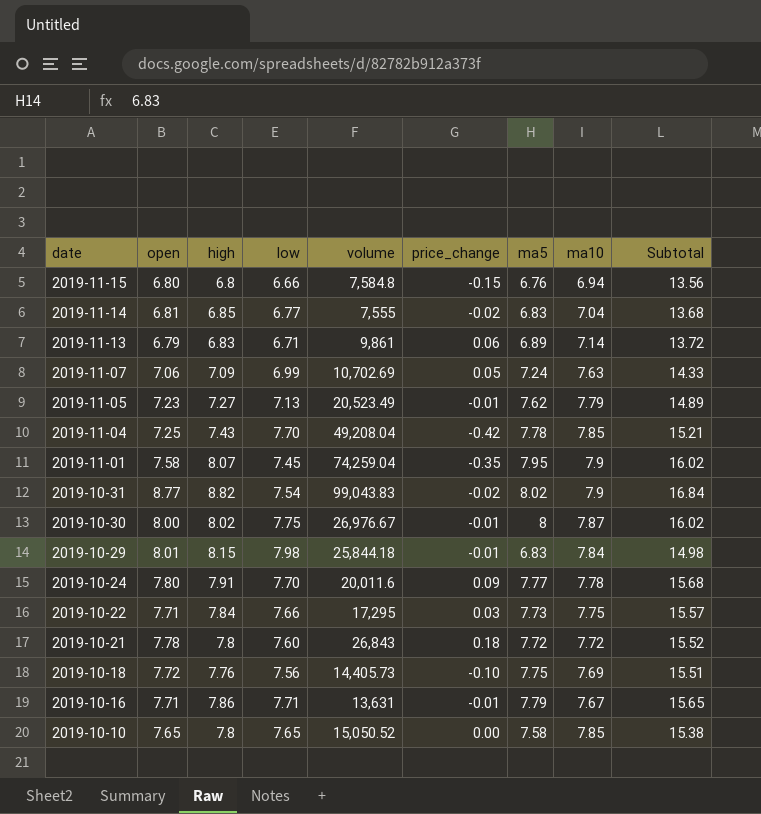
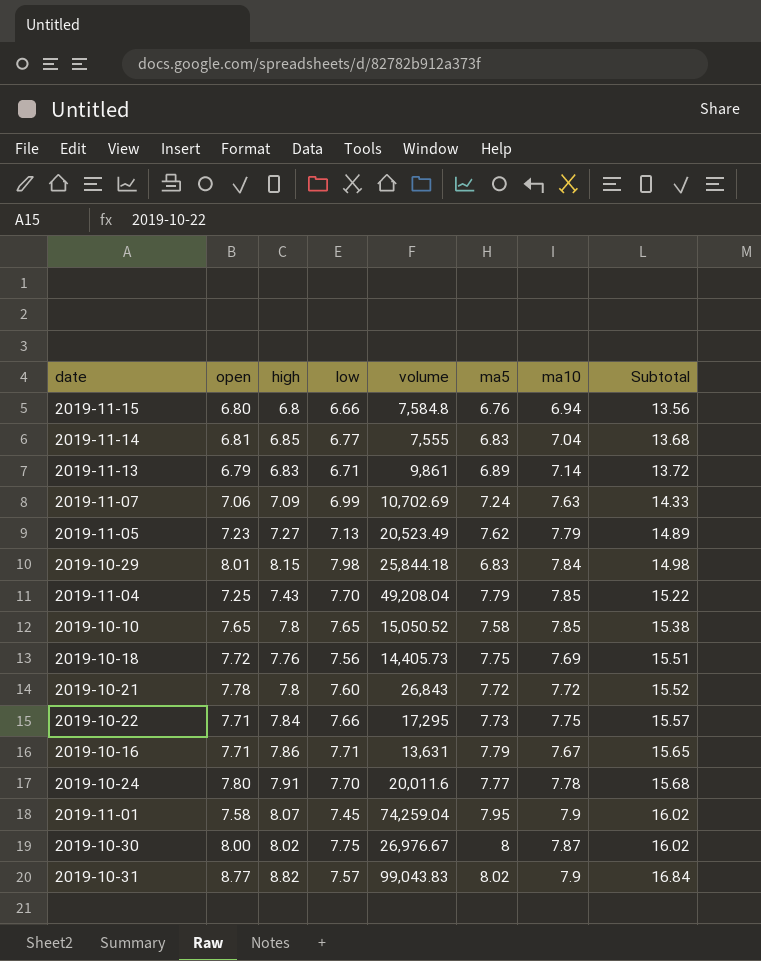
row order: date descending -> Subtotal ascending
column price_change | position: 6 -> none
2019-11-04 | ma5: 7.78 -> 7.79
2019-11-04 | Subtotal: 15.21 -> 15.22
2019-10-31 | low: 7.54 -> 7.57

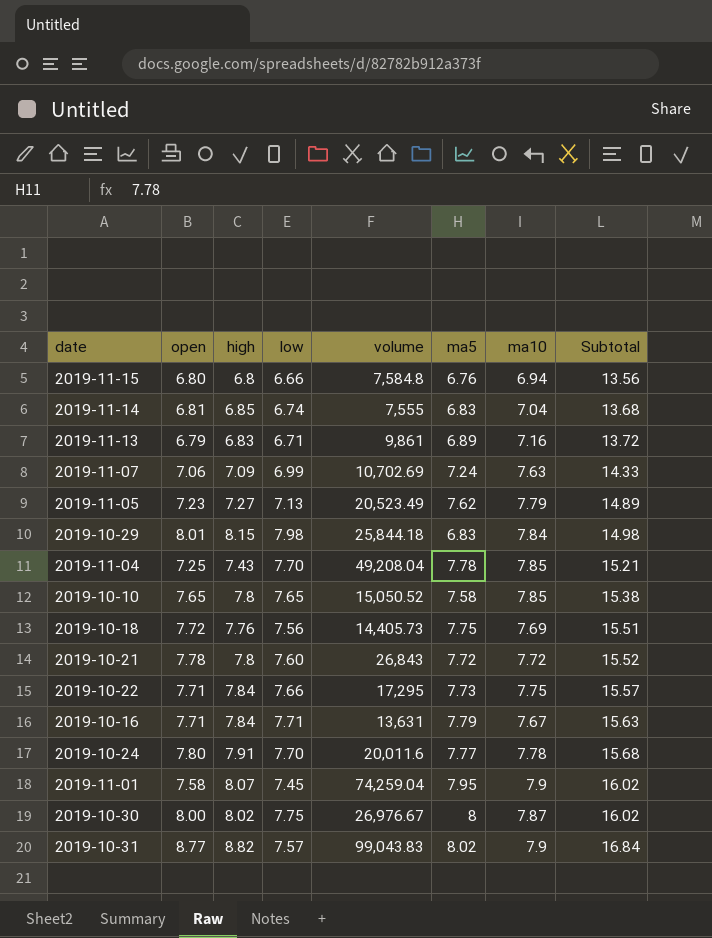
2019-11-14 | low: 6.77 -> 6.74
2019-11-13 | ma10: 7.14 -> 7.16
2019-11-04 | ma5: 7.79 -> 7.78
2019-11-04 | Subtotal: 15.22 -> 15.21
2019-10-16 | high: 7.86 -> 7.84
2019-10-16 | Subtotal: 15.65 -> 15.63

